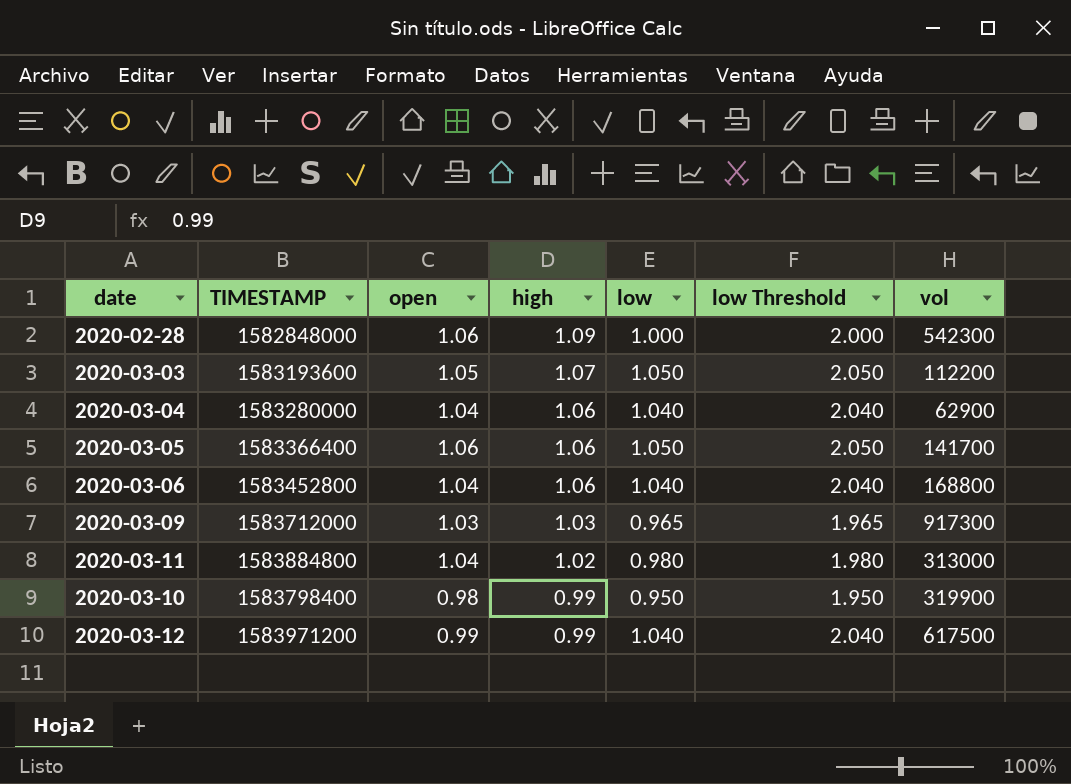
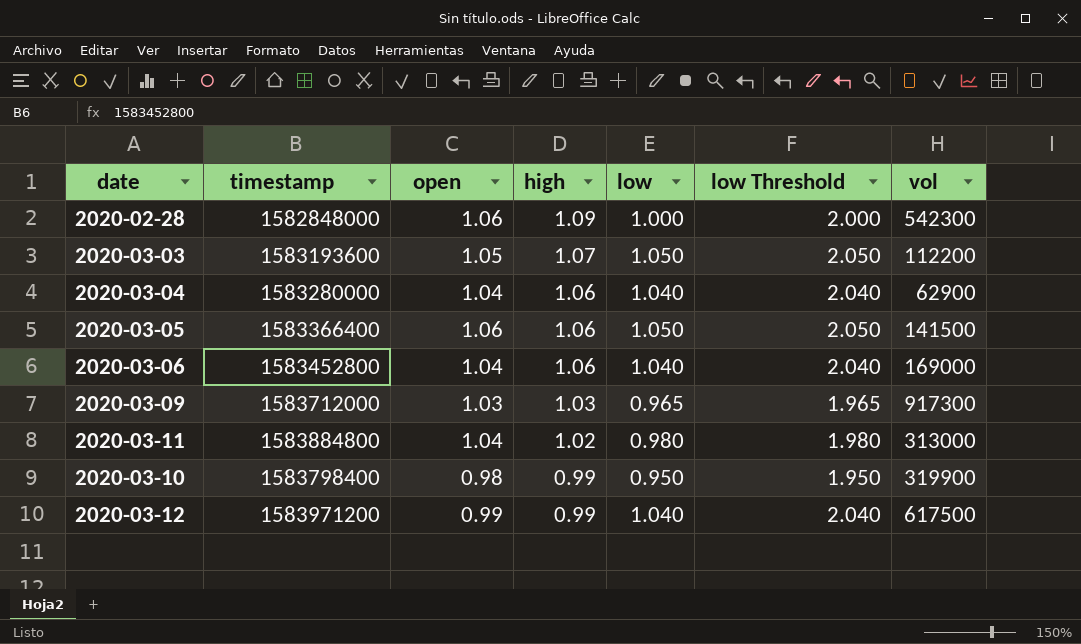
column name: TIMESTAMP -> timestamp
2020-03-05 | vol: 141700 -> 141500
2020-03-06 | vol: 168800 -> 169000

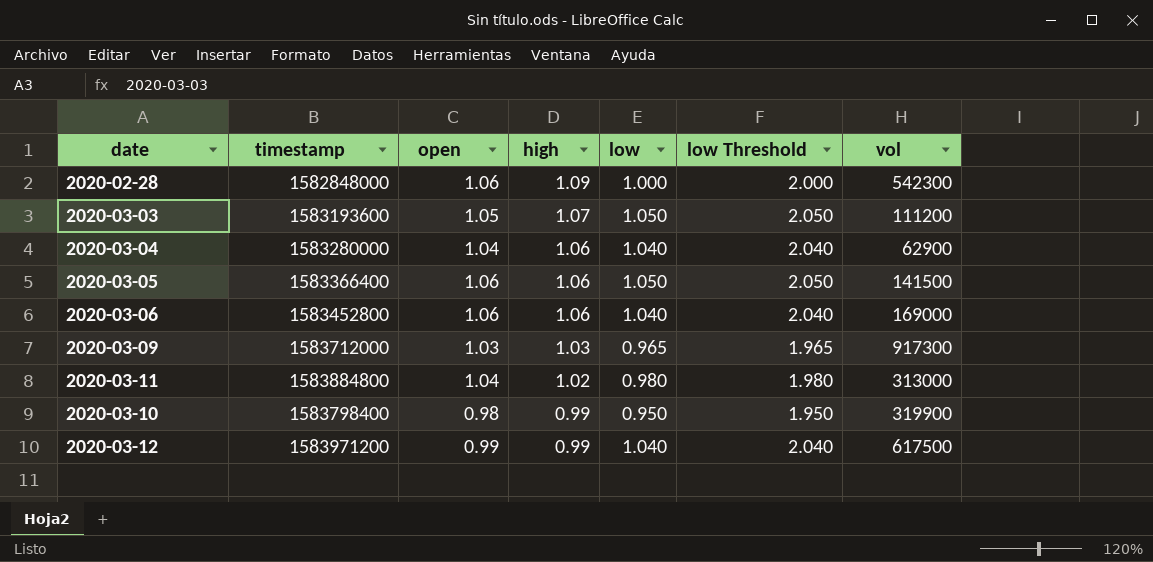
2020-03-03 | vol: 112200 -> 111200
2020-03-06 | open: 1.04 -> 1.06

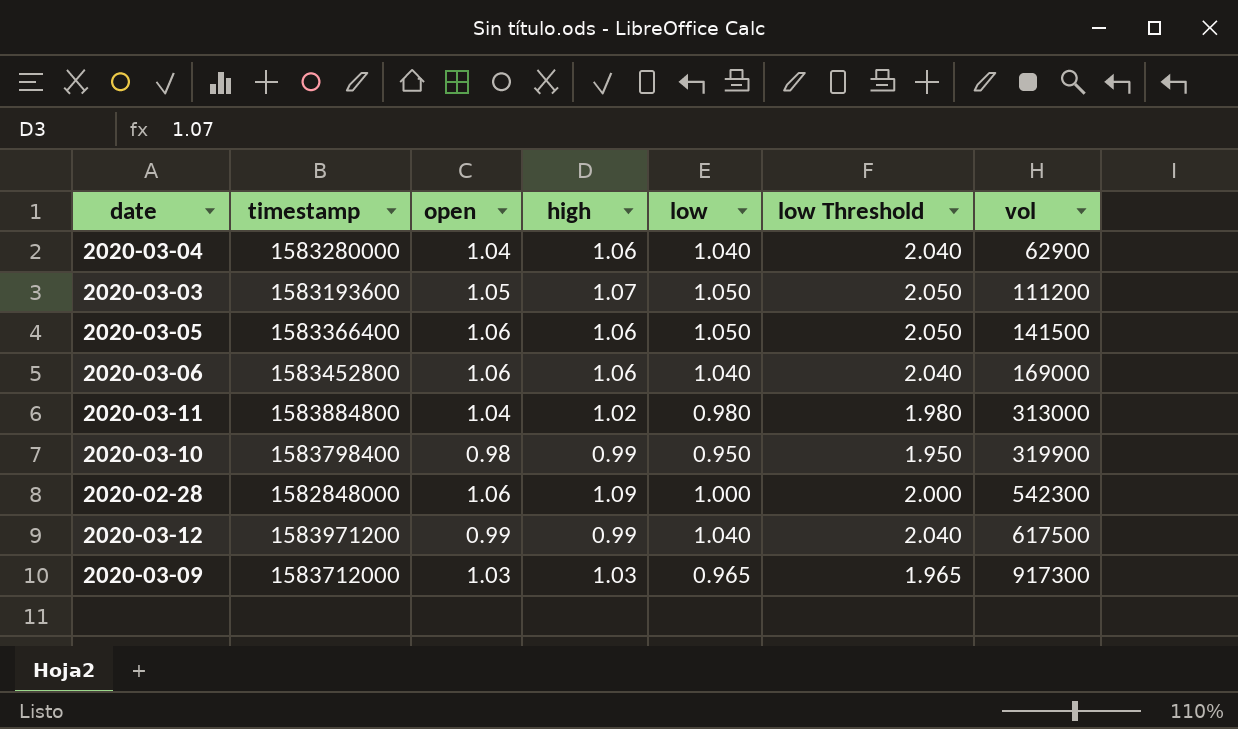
row order: high descending -> vol ascending

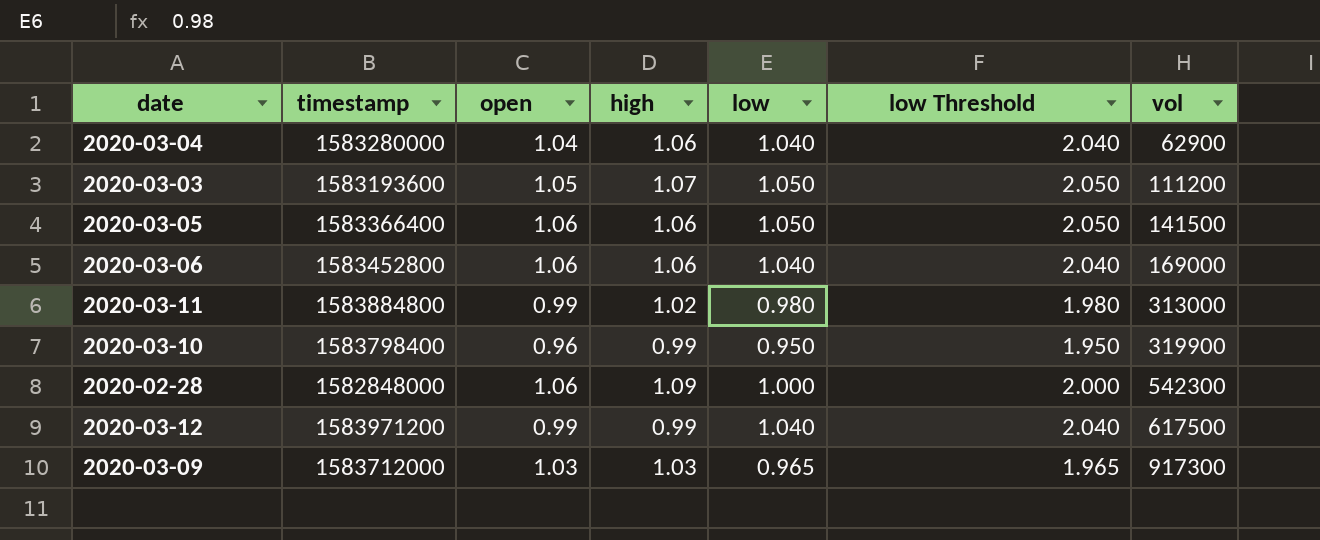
2020-03-11 | open: 1.04 -> 0.99
2020-03-10 | open: 0.98 -> 0.96

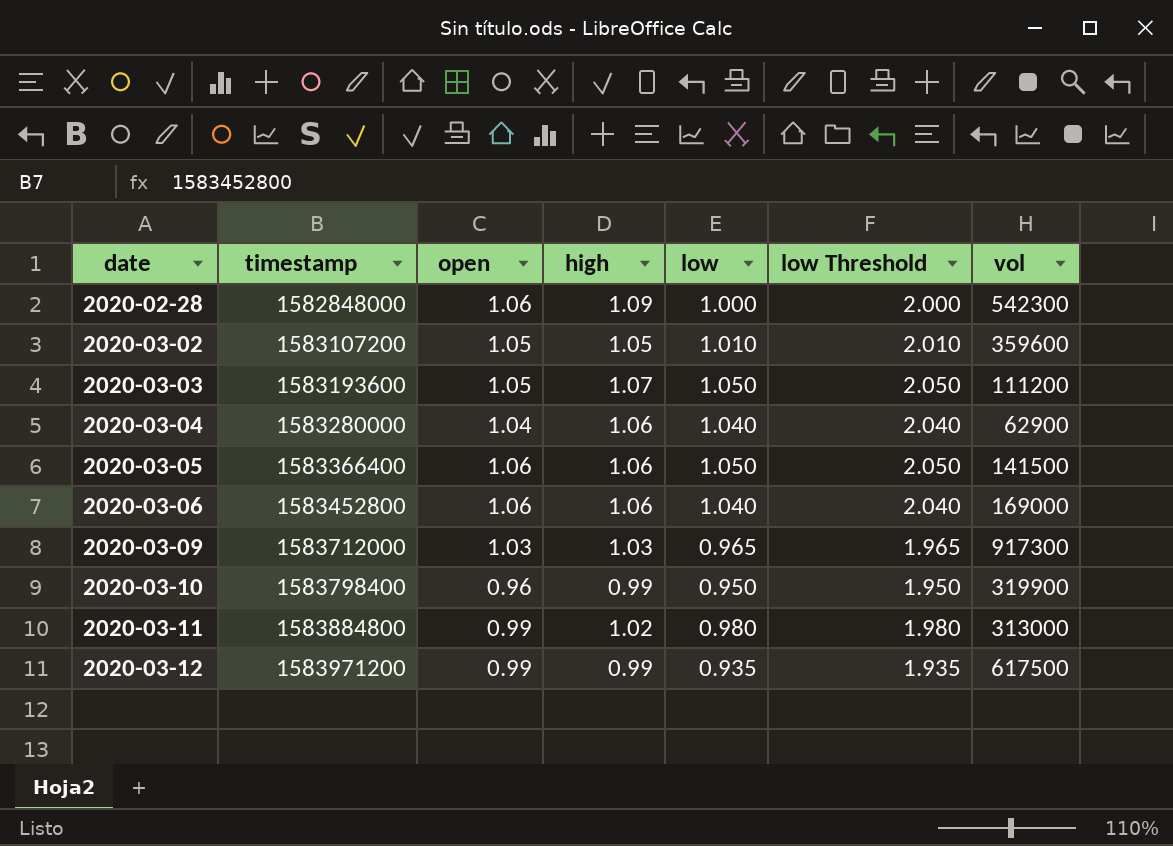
row order: vol ascending -> date ascending
row 2020-03-02: none -> 1583107200 | 1.05 | 1.05 | 1.010 | 2.010 | 359600
2020-03-12 | low: 1.040 -> 0.935
2020-03-12 | low Threshold: 2.040 -> 1.935

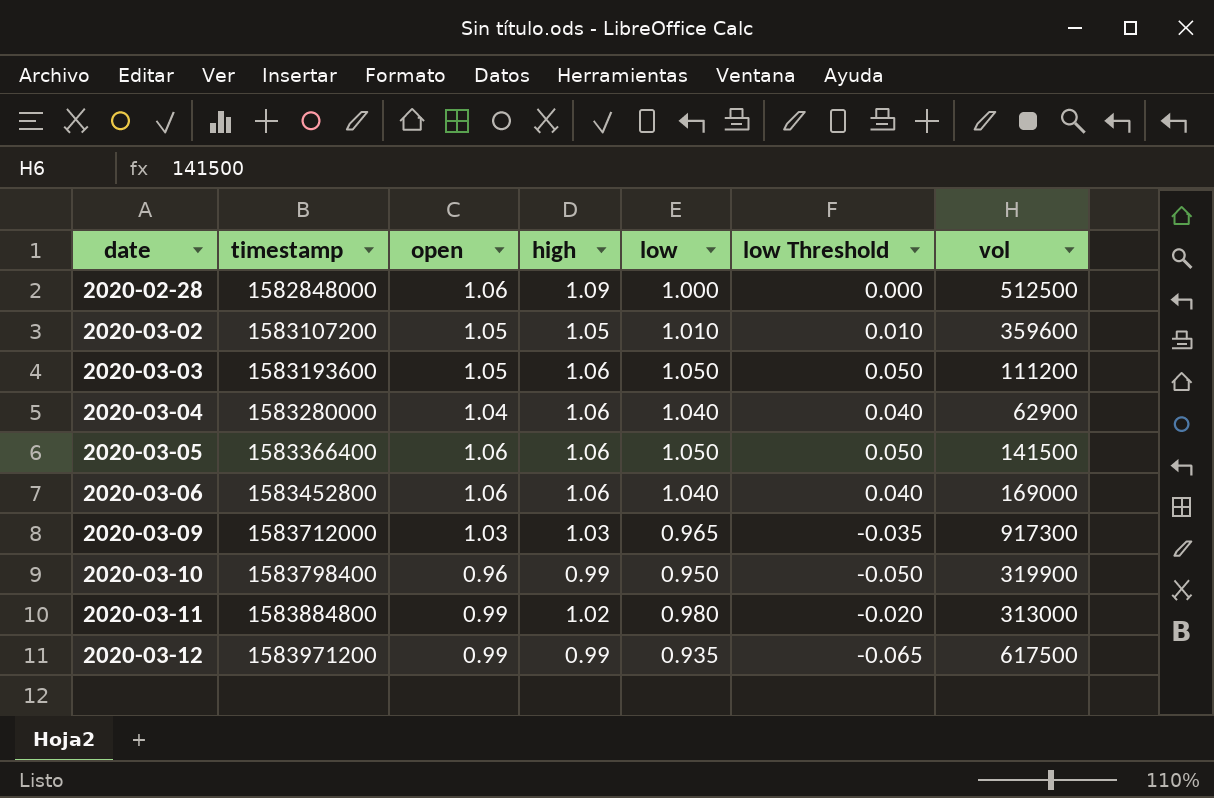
column low Threshold | formula: [low] + 1 -> [low] - 1
2020-02-28 | vol: 542300 -> 512500
2020-03-03 | high: 1.07 -> 1.06

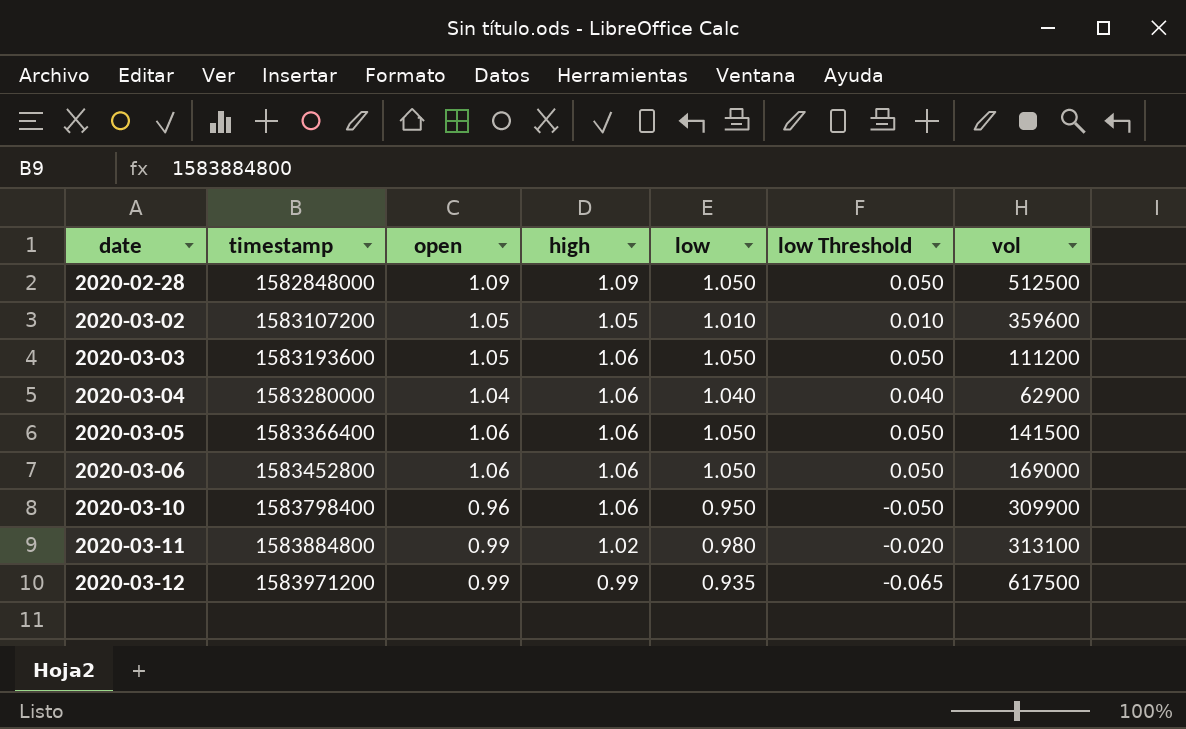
row 2020-03-09: 1583712000 | 1.03 | 1.03 | 0.965 | -0.035 | 917300 -> none
2020-02-28 | open: 1.06 -> 1.09
2020-02-28 | low: 1.000 -> 1.050
2020-02-28 | low Threshold: 0.000 -> 0.050
2020-03-06 | low: 1.040 -> 1.050
2020-03-06 | low Threshold: 0.040 -> 0.050
2020-03-10 | high: 0.99 -> 1.06
2020-03-10 | vol: 319900 -> 309900
2020-03-11 | vol: 313000 -> 313100

